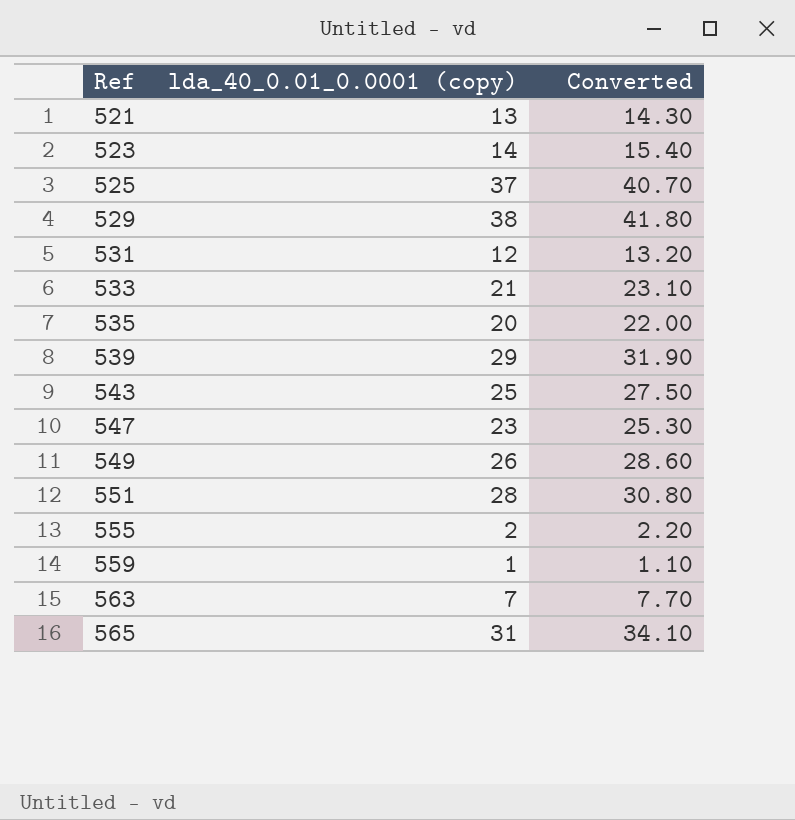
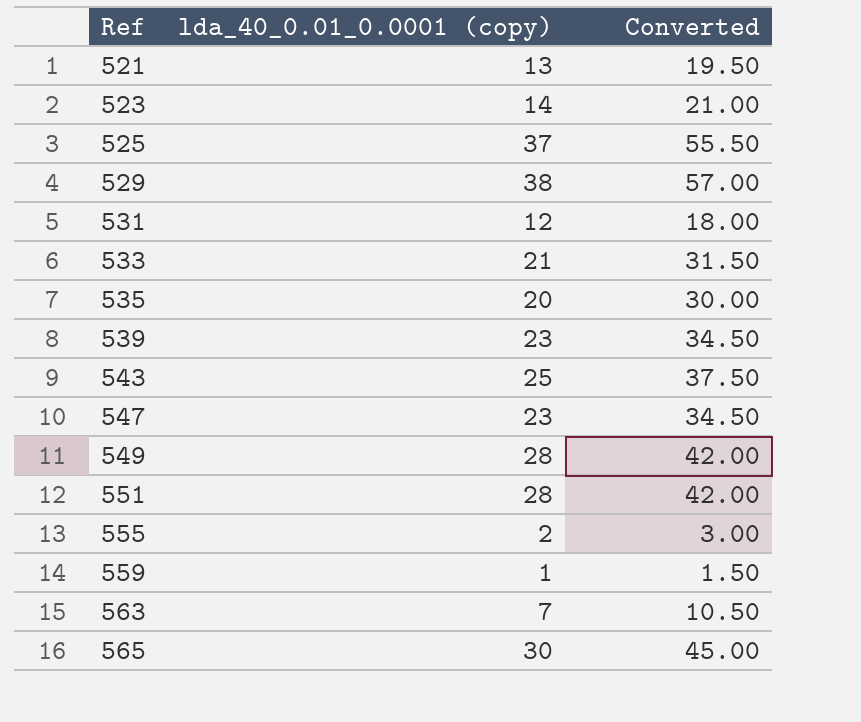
column Converted | formula: [lda_40_0.01_0.0001 (copy)] * 1.1 -> [lda_40_0.01_0.0001 (copy)] * 1.5
539 | lda_40_0.01_0.0001 (copy): 29 -> 23
549 | lda_40_0.01_0.0001 (copy): 26 -> 28
565 | lda_40_0.01_0.0001 (copy): 31 -> 30

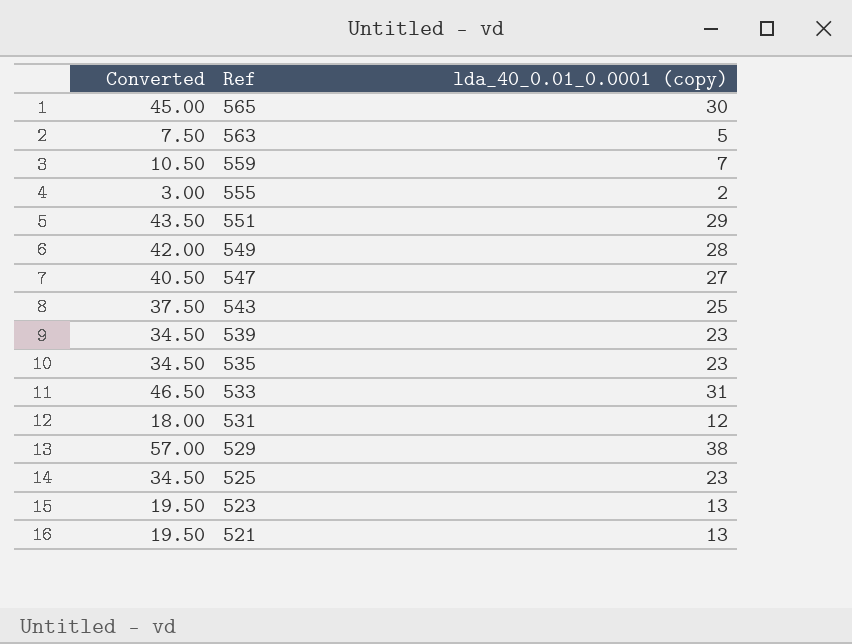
row order: Ref ascending -> Ref descending
column Converted | position: 3 -> 1
563 | Converted: 10.50 -> 7.50
563 | lda_40_0.01_0.0001 (copy): 7 -> 5
559 | Converted: 1.50 -> 10.50
559 | lda_40_0.01_0.0001 (copy): 1 -> 7
551 | Converted: 42.00 -> 43.50
551 | lda_40_0.01_0.0001 (copy): 28 -> 29
547 | Converted: 34.50 -> 40.50
547 | lda_40_0.01_0.0001 (copy): 23 -> 27
535 | Converted: 30.00 -> 34.50
535 | lda_40_0.01_0.0001 (copy): 20 -> 23
533 | Converted: 31.50 -> 46.50
533 | lda_40_0.01_0.0001 (copy): 21 -> 31
525 | Converted: 55.50 -> 34.50
525 | lda_40_0.01_0.0001 (copy): 37 -> 23
523 | Converted: 21.00 -> 19.50
523 | lda_40_0.01_0.0001 (copy): 14 -> 13

